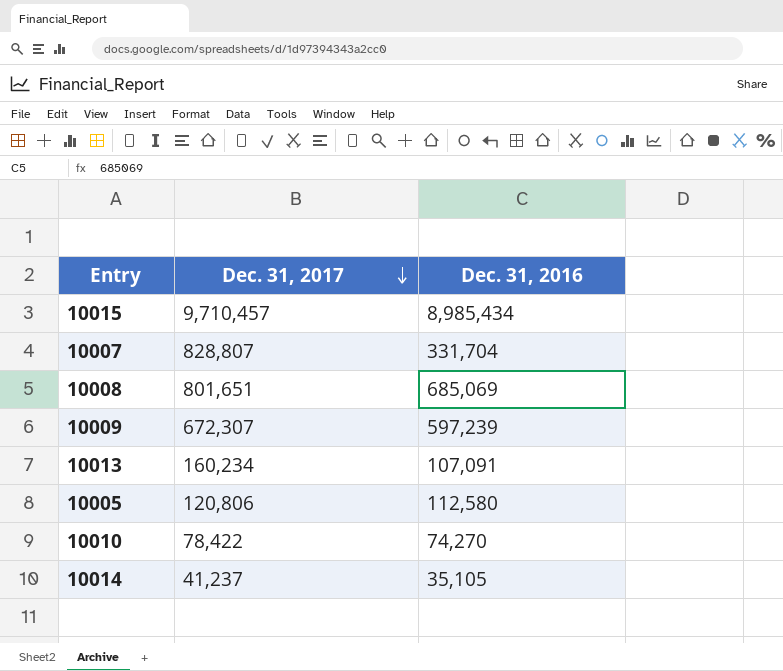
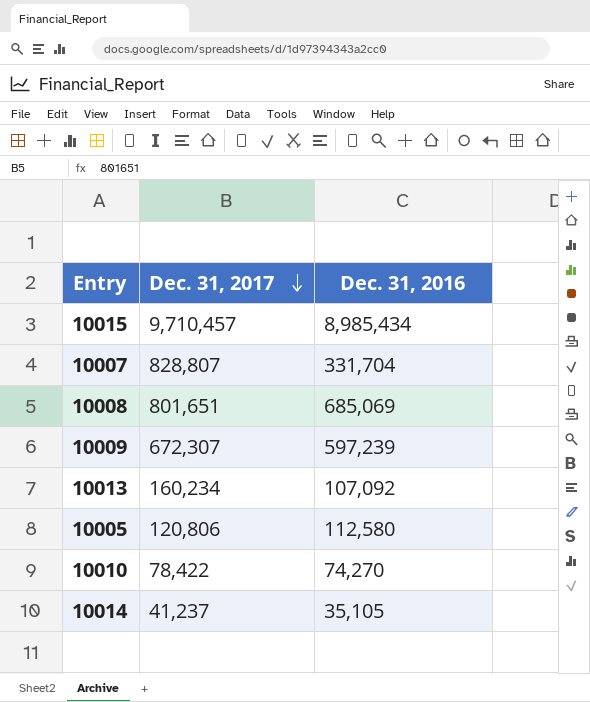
10013 | Dec. 31, 2016: 107,091 -> 107,092

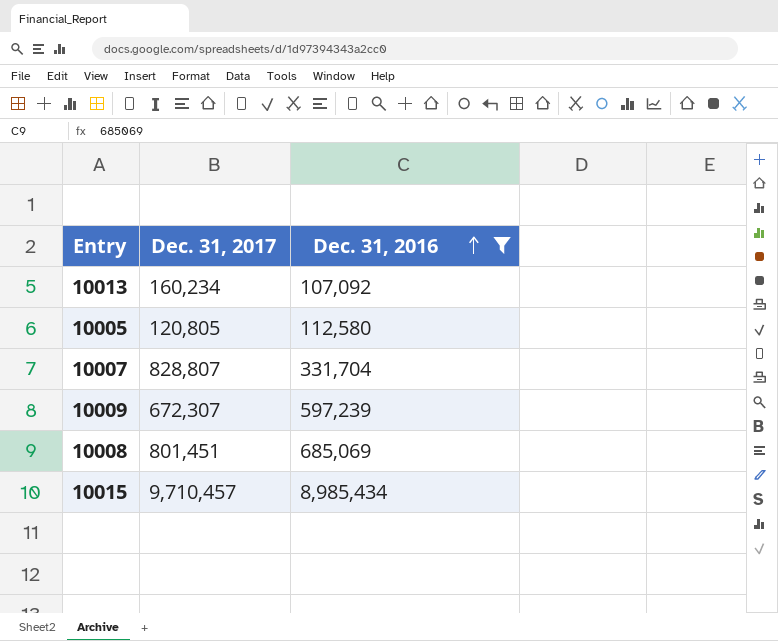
filter: none -> Dec. 31, 2016 >= 107,092
row order: Dec. 31, 2017 descending -> Dec. 31, 2016 ascending
10005 | Dec. 31, 2017: 120,806 -> 120,805
10008 | Dec. 31, 2017: 801,651 -> 801,451

